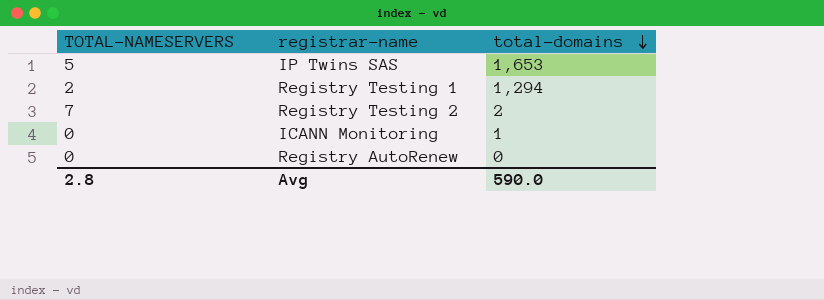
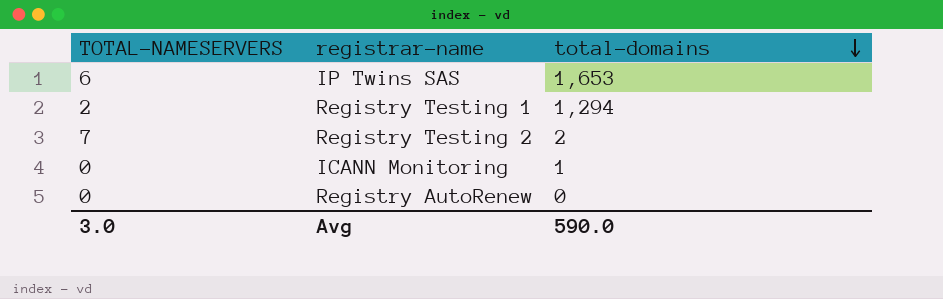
IP Twins SAS | TOTAL-NAMESERVERS: 5 -> 6
Avg | TOTAL-NAMESERVERS: 2.8 -> 3.0

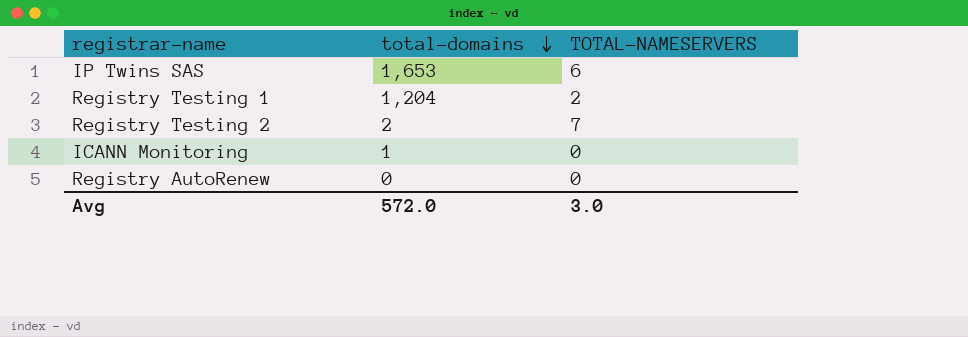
column TOTAL-NAMESERVERS | position: 1 -> 3
Registry Testing 1 | total-domains: 1,294 -> 1,204
Avg | total-domains: 590.0 -> 572.0

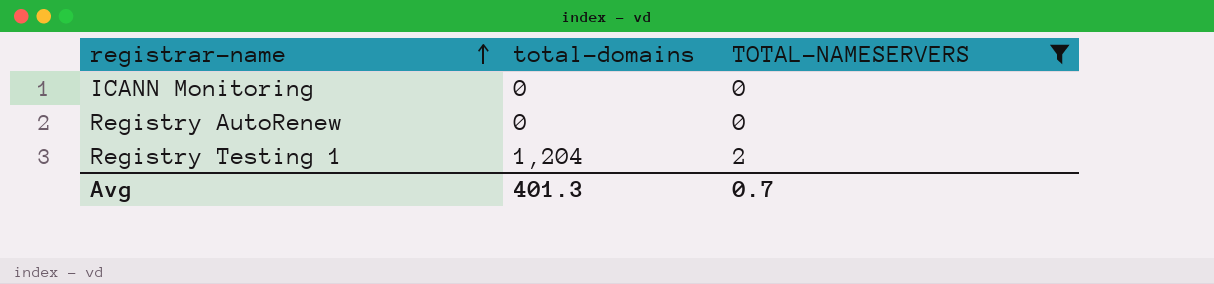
filter: none -> TOTAL-NAMESERVERS <= 2
row order: total-domains descending -> registrar-name ascending
ICANN Monitoring | total-domains: 1 -> 0
Avg | total-domains: 572.0 -> 401.3
Avg | TOTAL-NAMESERVERS: 3.0 -> 0.7

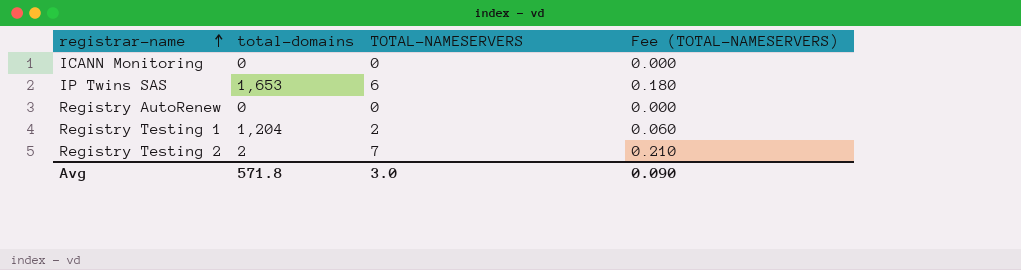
filter: TOTAL-NAMESERVERS <= 2 -> none
column Fee (TOTAL-NAMESERVERS) | formula: none -> [TOTAL-NAMESERVERS] * 0.03
Avg | total-domains: 401.3 -> 571.8
Avg | TOTAL-NAMESERVERS: 0.7 -> 3.0

